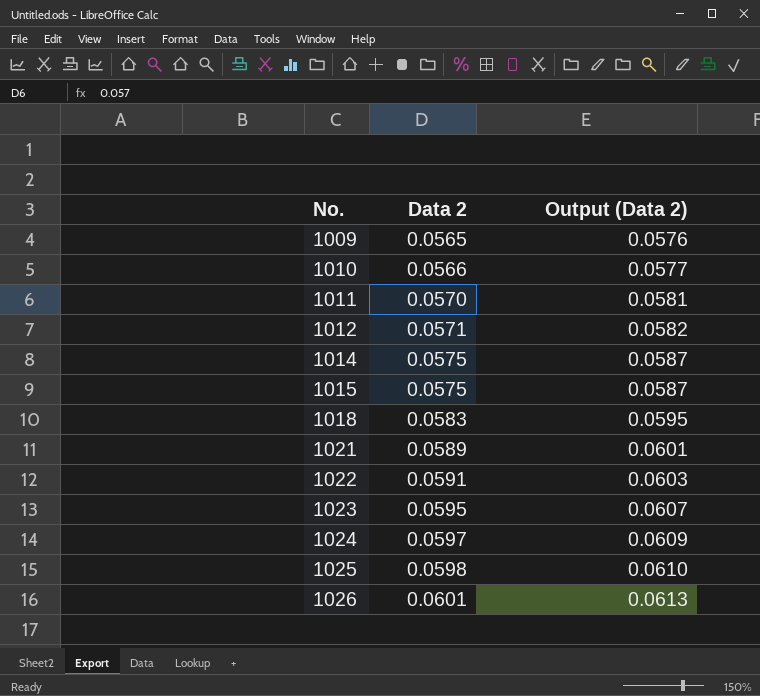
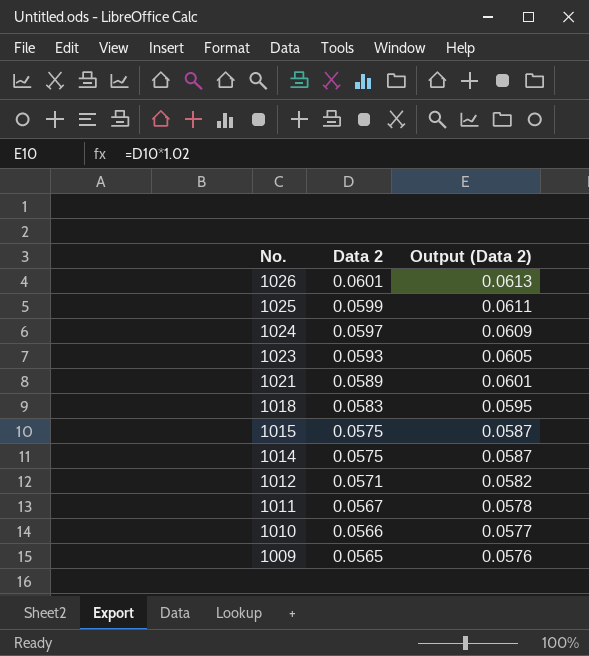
row order: No. ascending -> No. descending
row 1022: 0.0591 | 0.0603 -> none
1025 | Data 2: 0.0598 -> 0.0599
1025 | Output (Data 2): 0.0610 -> 0.0611
1023 | Data 2: 0.0595 -> 0.0593
1023 | Output (Data 2): 0.0607 -> 0.0605
1011 | Data 2: 0.0570 -> 0.0567
1011 | Output (Data 2): 0.0581 -> 0.0578

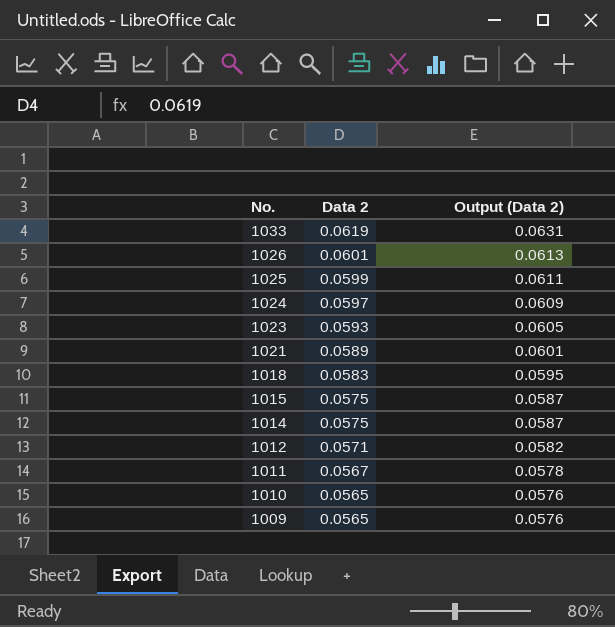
row 1033: none -> 0.0619 | 0.0631
1010 | Data 2: 0.0566 -> 0.0565
1010 | Output (Data 2): 0.0577 -> 0.0576

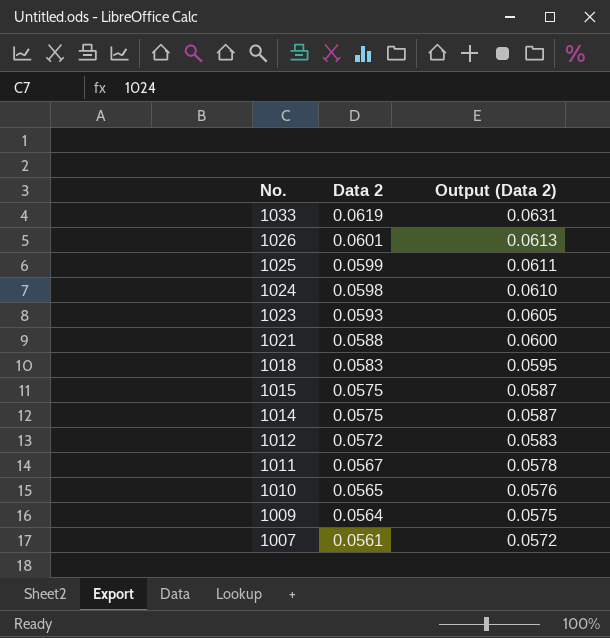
1024 | Data 2: 0.0597 -> 0.0598
1024 | Output (Data 2): 0.0609 -> 0.0610
1021 | Data 2: 0.0589 -> 0.0588
1021 | Output (Data 2): 0.0601 -> 0.0600
1012 | Data 2: 0.0571 -> 0.0572
1012 | Output (Data 2): 0.0582 -> 0.0583
1009 | Data 2: 0.0565 -> 0.0564
1009 | Output (Data 2): 0.0576 -> 0.0575
row 1007: none -> 0.0561 | 0.0572

